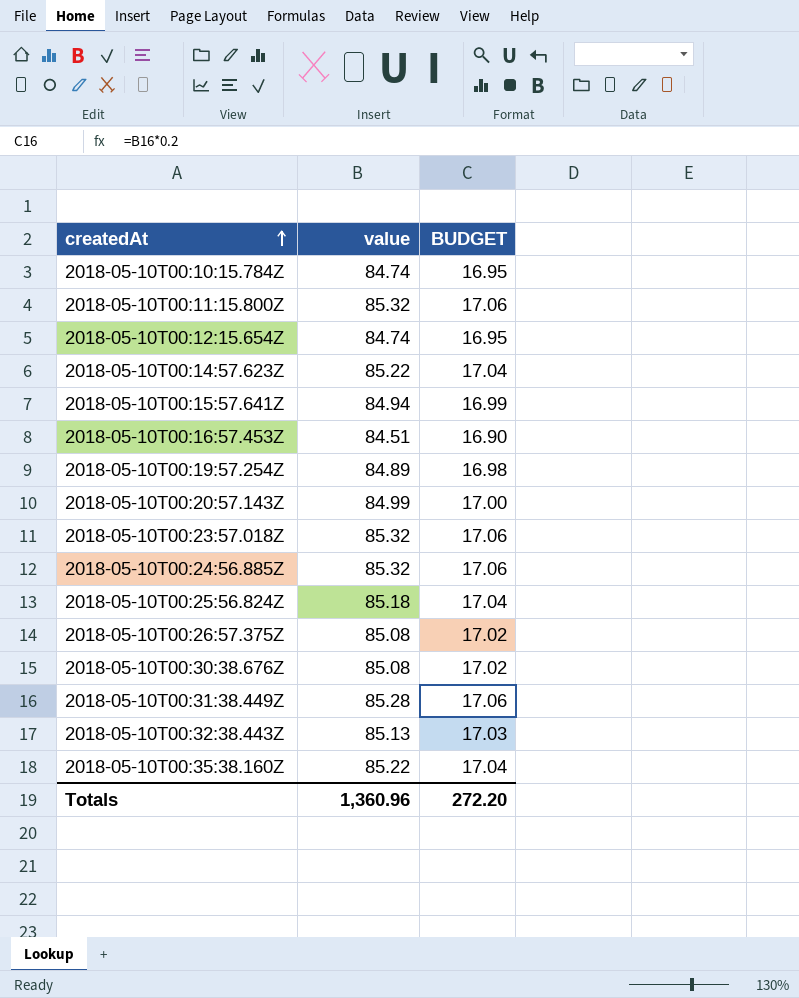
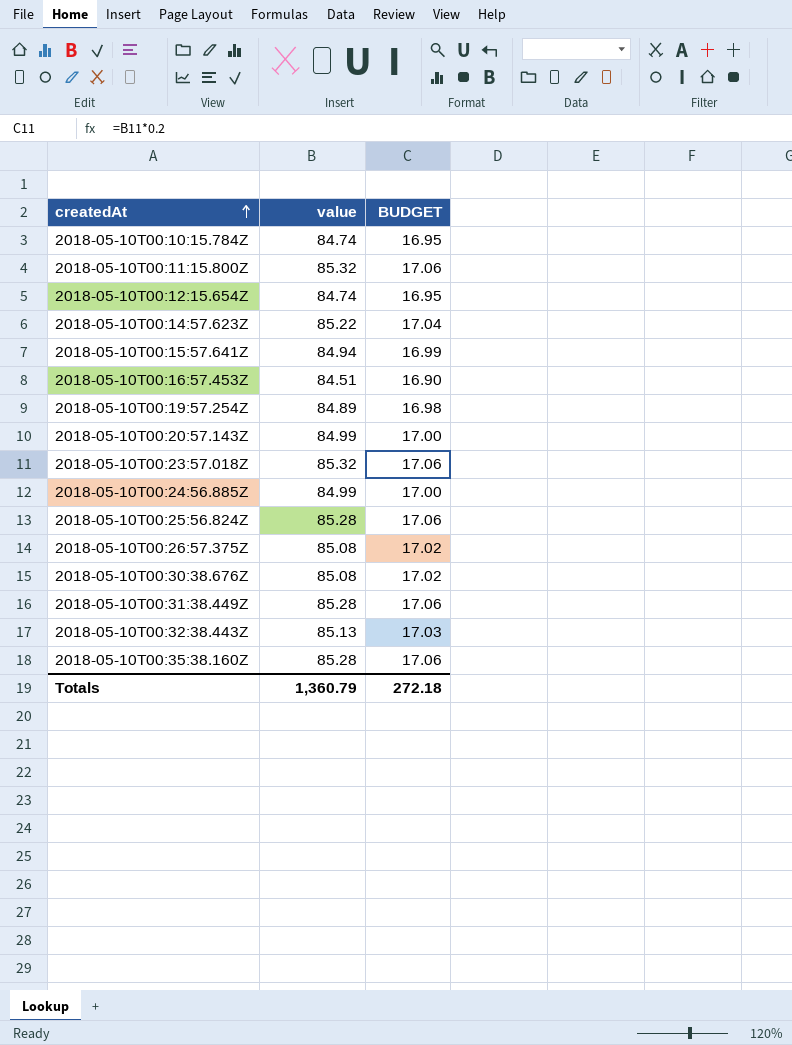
2018-05-10T00:24:56.885Z | value: 85.32 -> 84.99
2018-05-10T00:24:56.885Z | BUDGET: 17.06 -> 17.00
2018-05-10T00:25:56.824Z | value: 85.18 -> 85.28
2018-05-10T00:25:56.824Z | BUDGET: 17.04 -> 17.06
2018-05-10T00:35:38.160Z | value: 85.22 -> 85.28
2018-05-10T00:35:38.160Z | BUDGET: 17.04 -> 17.06
Totals | value: 1,360.96 -> 1,360.79
Totals | BUDGET: 272.20 -> 272.18

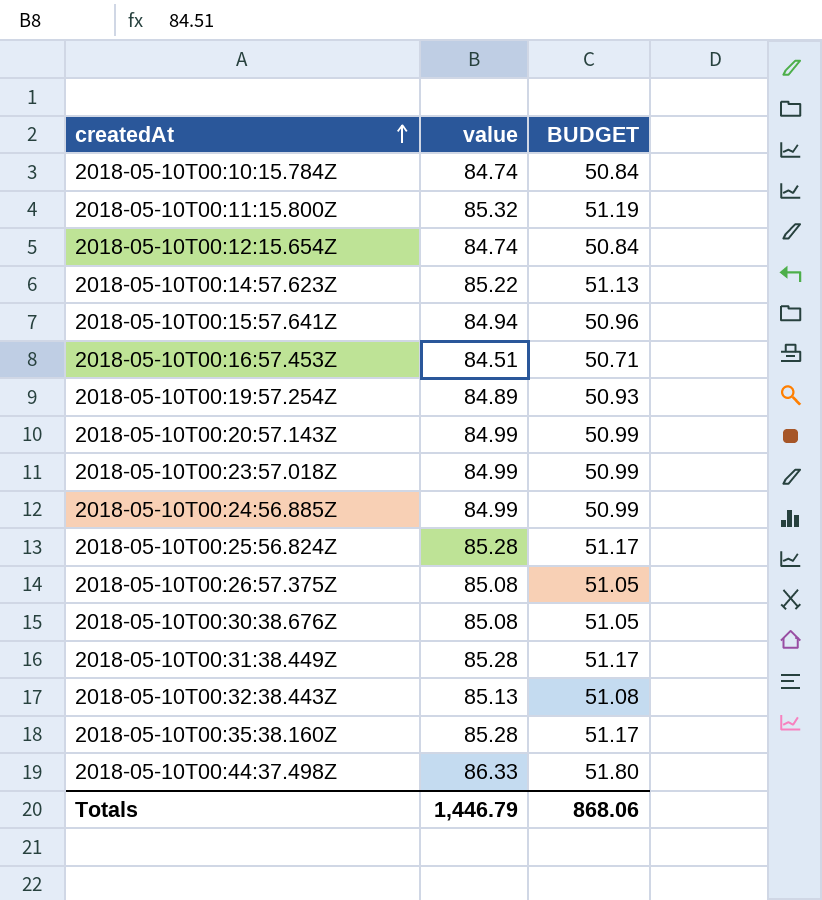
column BUDGET | formula: [value] * 0.2 -> [value] * 0.6
2018-05-10T00:23:57.018Z | value: 85.32 -> 84.99
row 2018-05-10T00:44:37.498Z: none -> 86.33 | 51.80
Totals | value: 1,360.79 -> 1,446.79
Totals | BUDGET: 272.18 -> 868.06

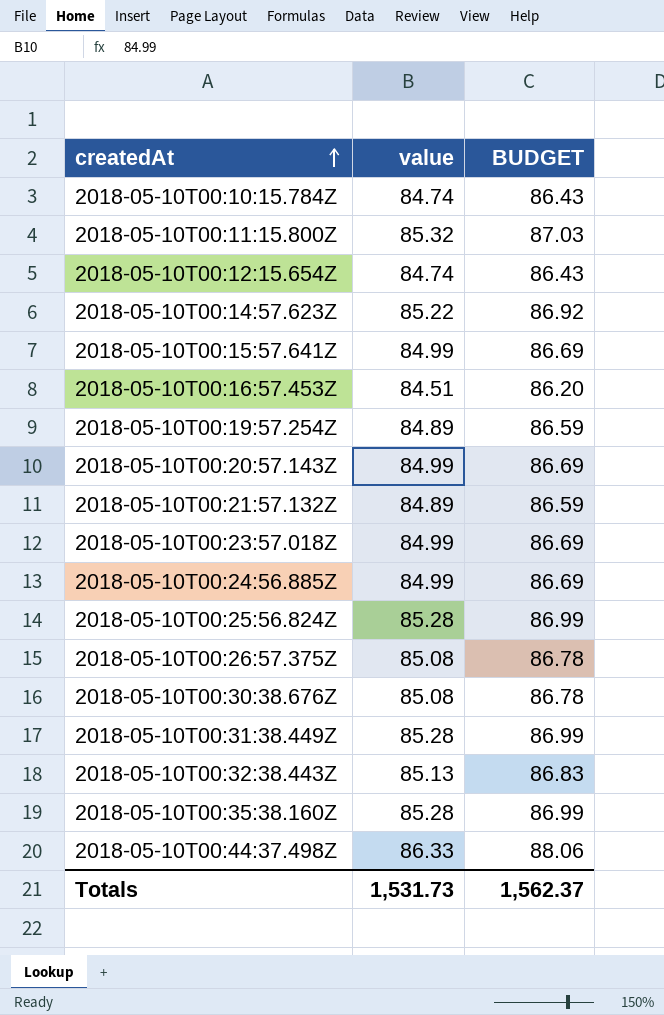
column BUDGET | formula: [value] * 0.6 -> [value] * 1.02
2018-05-10T00:15:57.641Z | value: 84.94 -> 84.99
row 2018-05-10T00:21:57.132Z: none -> 84.89 | 86.59
Totals | value: 1,446.79 -> 1,531.73
Totals | BUDGET: 868.06 -> 1,562.37

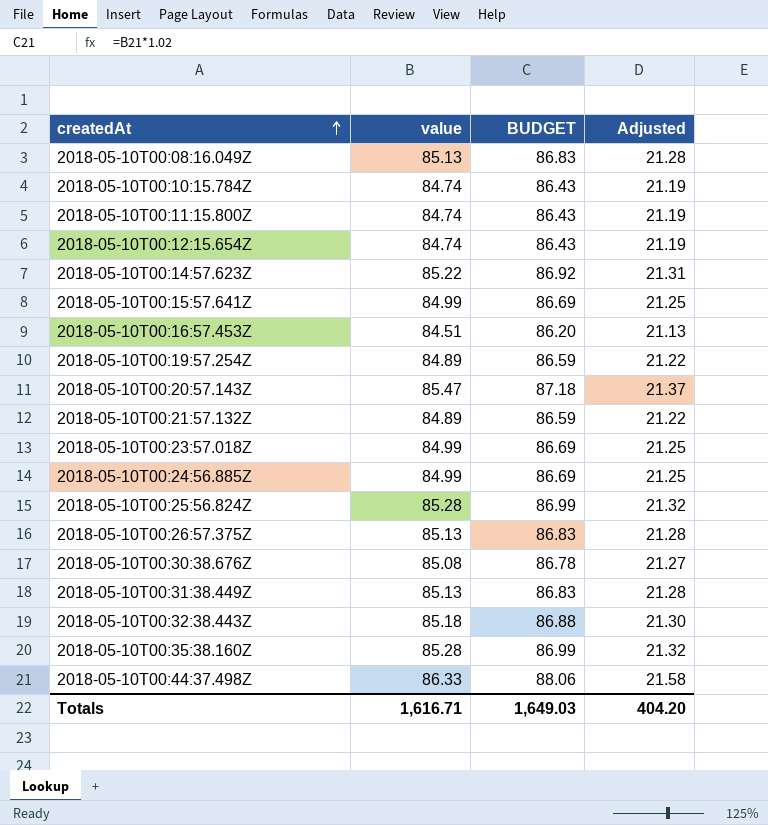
column Adjusted | formula: none -> [value] * 0.25
row 2018-05-10T00:08:16.049Z: none -> 85.13 | 86.83 | 21.28
2018-05-10T00:11:15.800Z | value: 85.32 -> 84.74
2018-05-10T00:11:15.800Z | BUDGET: 87.03 -> 86.43
2018-05-10T00:20:57.143Z | value: 84.99 -> 85.47
2018-05-10T00:20:57.143Z | BUDGET: 86.69 -> 87.18
2018-05-10T00:26:57.375Z | value: 85.08 -> 85.13
2018-05-10T00:26:57.375Z | BUDGET: 86.78 -> 86.83
2018-05-10T00:31:38.449Z | value: 85.28 -> 85.13
2018-05-10T00:31:38.449Z | BUDGET: 86.99 -> 86.83
2018-05-10T00:32:38.443Z | value: 85.13 -> 85.18
2018-05-10T00:32:38.443Z | BUDGET: 86.83 -> 86.88
Totals | value: 1,531.73 -> 1,616.71
Totals | BUDGET: 1,562.37 -> 1,649.03

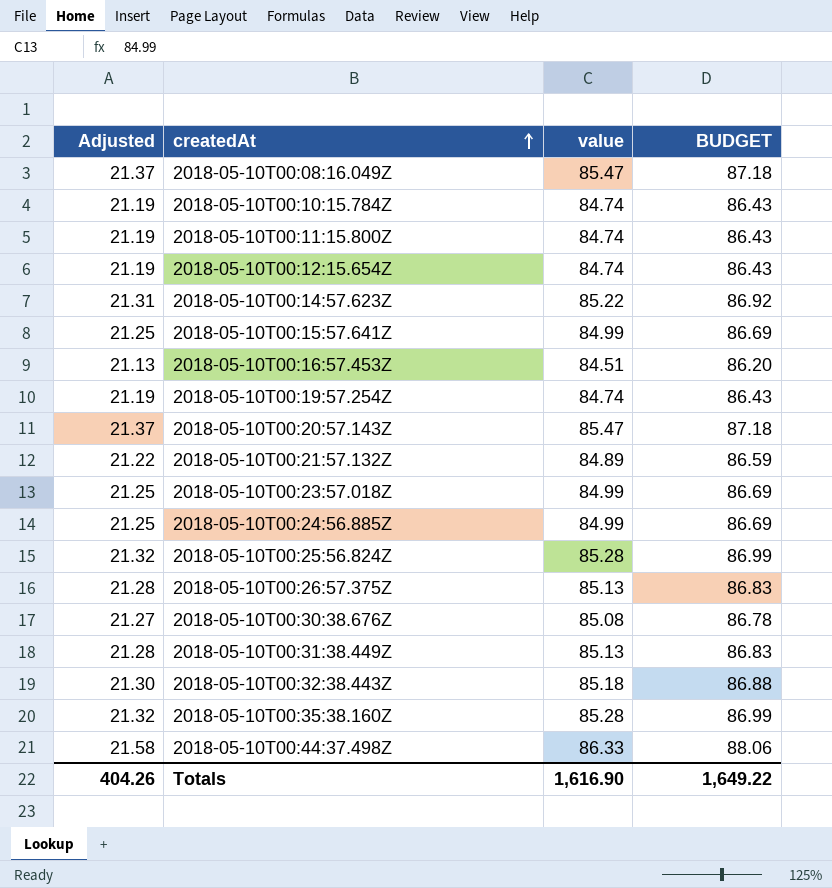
column Adjusted | position: 4 -> 1
2018-05-10T00:08:16.049Z | Adjusted: 21.28 -> 21.37
2018-05-10T00:08:16.049Z | value: 85.13 -> 85.47
2018-05-10T00:08:16.049Z | BUDGET: 86.83 -> 87.18
2018-05-10T00:19:57.254Z | Adjusted: 21.22 -> 21.19
2018-05-10T00:19:57.254Z | value: 84.89 -> 84.74
2018-05-10T00:19:57.254Z | BUDGET: 86.59 -> 86.43
Totals | Adjusted: 404.20 -> 404.26
Totals | value: 1,616.71 -> 1,616.90
Totals | BUDGET: 1,649.03 -> 1,649.22

